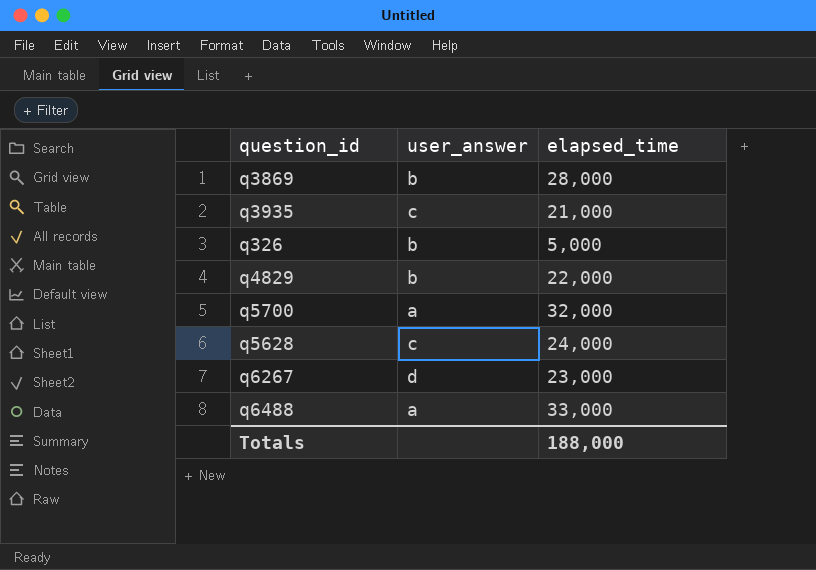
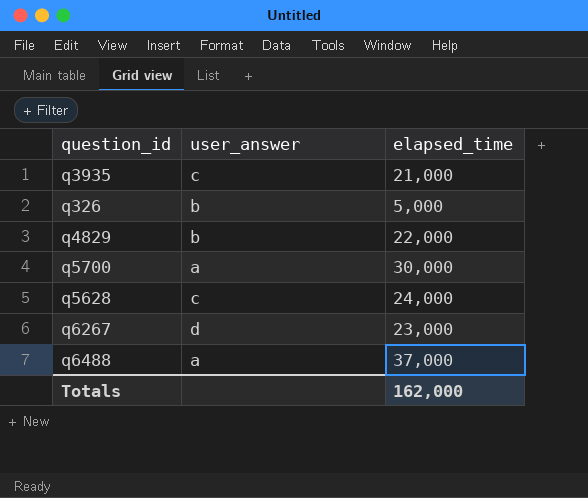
row q3869: b | 28,000 -> none
q5700 | elapsed_time: 32,000 -> 30,000
q6488 | elapsed_time: 33,000 -> 37,000
Totals | elapsed_time: 188,000 -> 162,000

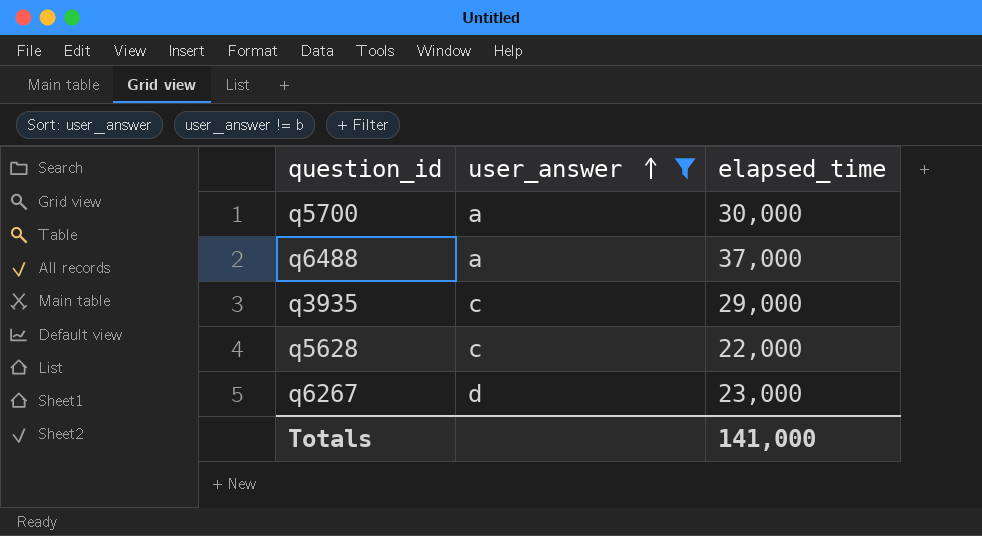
filter: none -> user_answer != b
row order: none -> user_answer ascending
q3935 | elapsed_time: 21,000 -> 29,000
q5628 | elapsed_time: 24,000 -> 22,000
Totals | elapsed_time: 162,000 -> 141,000

